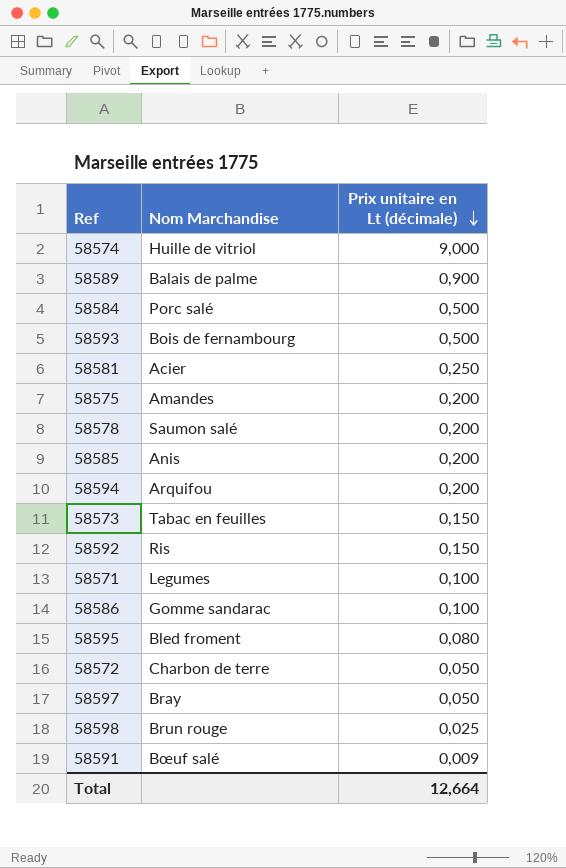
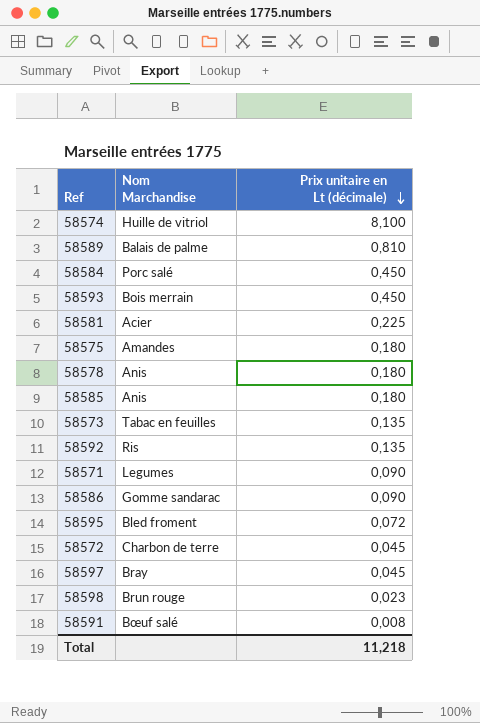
row 58594: Arquifou | 0,200 -> none
58574 | Prix unitaire en Lt (décimale): 9,000 -> 8,100
58589 | Prix unitaire en Lt (décimale): 0,900 -> 0,810
58584 | Prix unitaire en Lt (décimale): 0,500 -> 0,450
58593 | Nom Marchandise: Bois de fernambourg -> Bois merrain
58593 | Prix unitaire en Lt (décimale): 0,500 -> 0,450
58581 | Prix unitaire en Lt (décimale): 0,250 -> 0,225
58575 | Prix unitaire en Lt (décimale): 0,200 -> 0,180
58578 | Nom Marchandise: Saumon salé -> Anis
58578 | Prix unitaire en Lt (décimale): 0,200 -> 0,180
58585 | Prix unitaire en Lt (décimale): 0,200 -> 0,180
58573 | Prix unitaire en Lt (décimale): 0,150 -> 0,135
58592 | Prix unitaire en Lt (décimale): 0,150 -> 0,135
58571 | Prix unitaire en Lt (décimale): 0,100 -> 0,090
58586 | Prix unitaire en Lt (décimale): 0,100 -> 0,090
58595 | Prix unitaire en Lt (décimale): 0,080 -> 0,072
58572 | Prix unitaire en Lt (décimale): 0,050 -> 0,045
58597 | Prix unitaire en Lt (décimale): 0,050 -> 0,045
58598 | Prix unitaire en Lt (décimale): 0,025 -> 0,023
58591 | Prix unitaire en Lt (décimale): 0,009 -> 0,008
Total | Prix unitaire en Lt (décimale): 12,664 -> 11,218

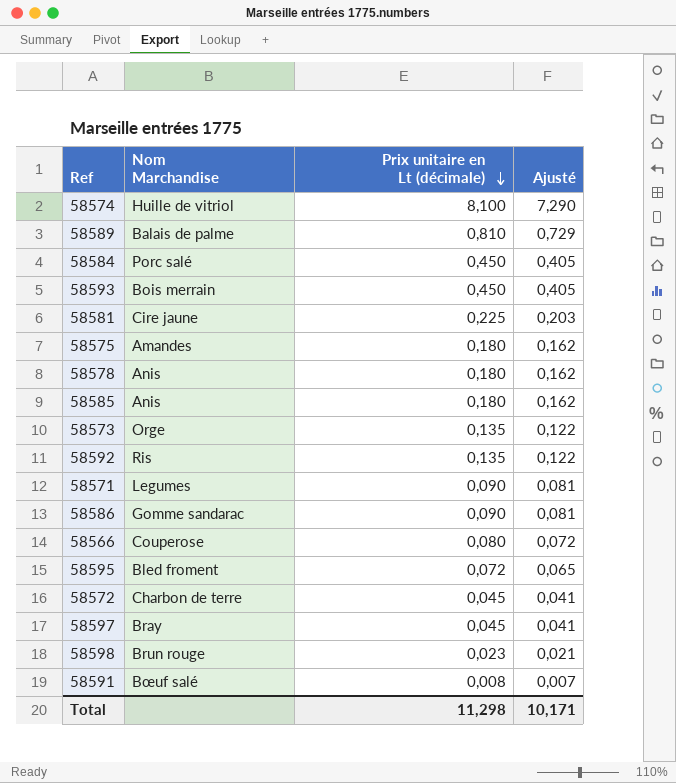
column Ajusté | formula: none -> [Prix unitaire en Lt (décimale)] * 0,9
58581 | Nom Marchandise: Acier -> Cire jaune
58573 | Nom Marchandise: Tabac en feuilles -> Orge
row 58566: none -> Couperose | 0,080 | 0,072
Total | Prix unitaire en Lt (décimale): 11,218 -> 11,298

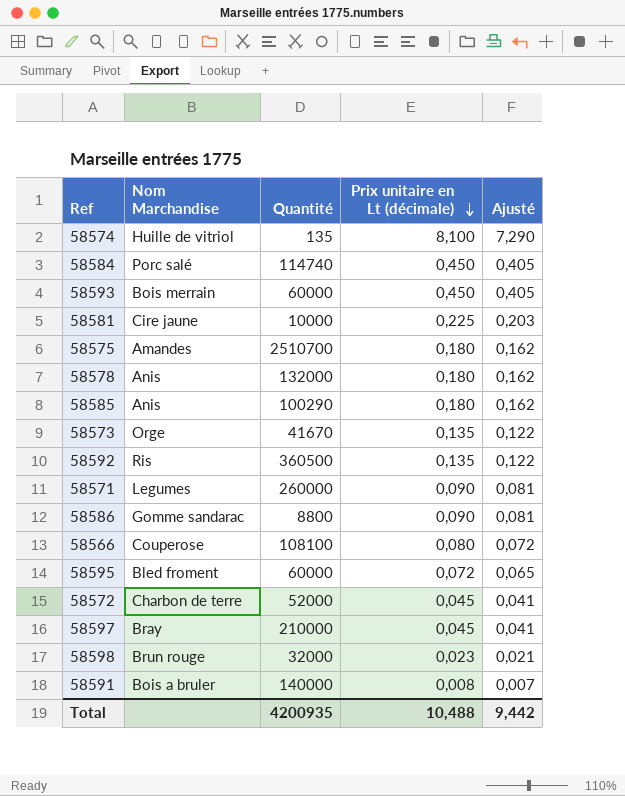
column Quantité | position: none -> 3
row 58589: Balais de palme | 0,810 | 0,729 -> none
58591 | Nom Marchandise: Bœuf salé -> Bois a bruler
Total | Prix unitaire en Lt (décimale): 11,298 -> 10,488
Total | Ajusté: 10,171 -> 9,442

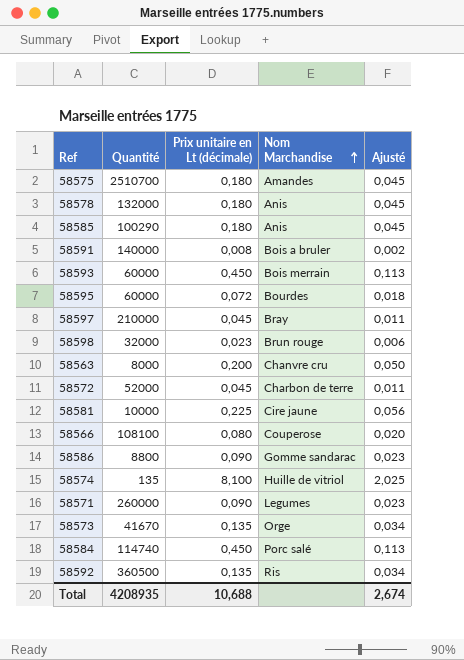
row order: Prix unitaire en Lt (décimale) descending -> Nom Marchandise ascending
column Nom Marchandise | position: 2 -> 4
column Ajusté | formula: [Prix unitaire en Lt (décimale)] * 0,9 -> [Prix unitaire en Lt (décimale)] * 0,25
58595 | Nom Marchandise: Bled froment -> Bourdes
row 58563: none -> 8000 | 0,200 | Chanvre cru | 0,050
Total | Quantité: 4200935 -> 4208935
Total | Prix unitaire en Lt (décimale): 10,488 -> 10,688
Total | Ajusté: 9,442 -> 2,674

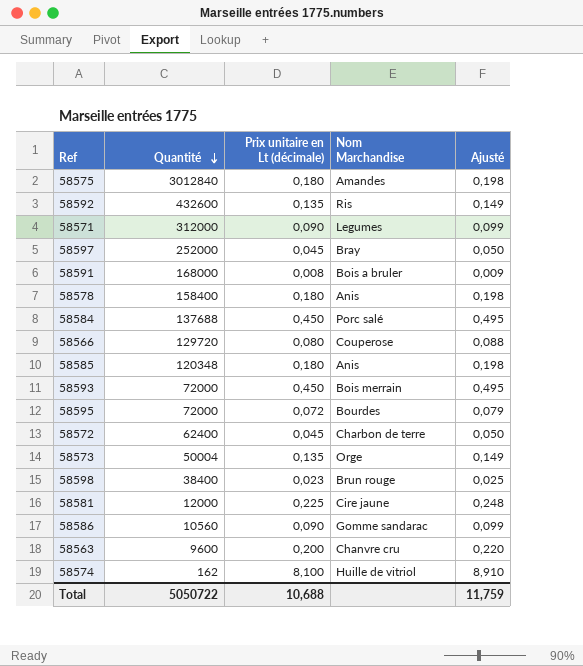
row order: Nom Marchandise ascending -> Quantité descending
column Ajusté | formula: [Prix unitaire en Lt (décimale)] * 0,25 -> [Prix unitaire en Lt (décimale)] * 1,1
58575 | Quantité: 2510700 -> 3012840
58592 | Quantité: 360500 -> 432600
58571 | Quantité: 260000 -> 312000
58597 | Quantité: 210000 -> 252000
58591 | Quantité: 140000 -> 168000
58578 | Quantité: 132000 -> 158400
58584 | Quantité: 114740 -> 137688
58566 | Quantité: 108100 -> 129720
58585 | Quantité: 100290 -> 120348
58593 | Quantité: 60000 -> 72000
58595 | Quantité: 60000 -> 72000
58572 | Quantité: 52000 -> 62400
58573 | Quantité: 41670 -> 50004
58598 | Quantité: 32000 -> 38400
58581 | Quantité: 10000 -> 12000
58586 | Quantité: 8800 -> 10560
58563 | Quantité: 8000 -> 9600
58574 | Quantité: 135 -> 162
Total | Quantité: 4208935 -> 5050722
Total | Ajusté: 2,674 -> 11,759

